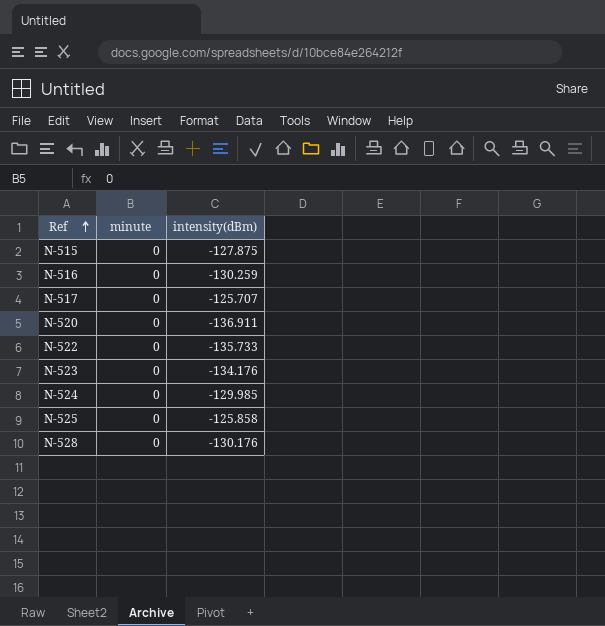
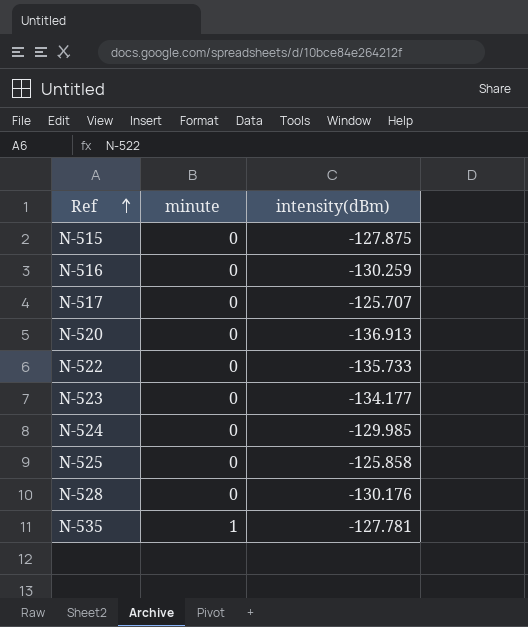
N-520 | intensity(dBm): -136.911 -> -136.913
N-523 | intensity(dBm): -134.176 -> -134.177
row N-535: none -> 1 | -127.781

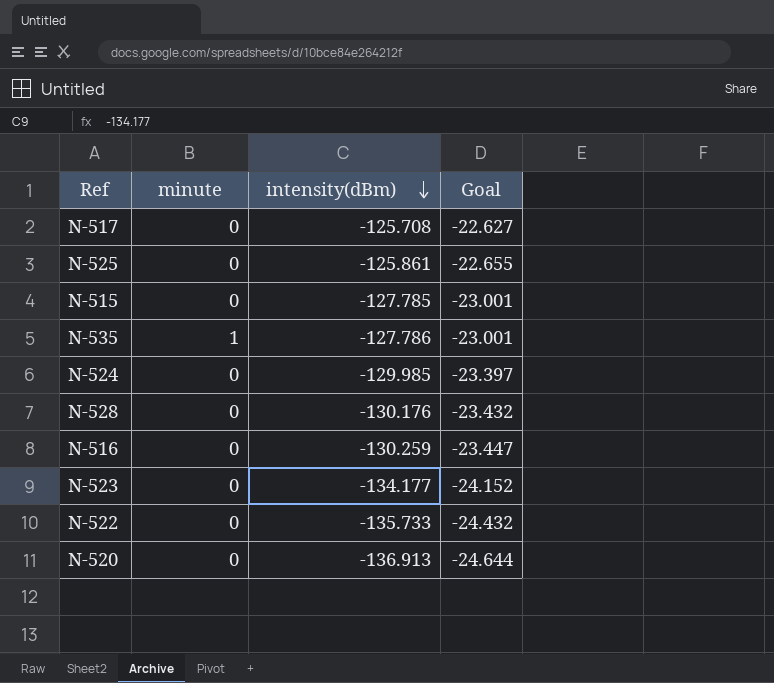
row order: Ref ascending -> intensity(dBm) descending
column Goal | formula: none -> [intensity(dBm)] * 0.18
N-517 | intensity(dBm): -125.707 -> -125.708
N-525 | intensity(dBm): -125.858 -> -125.861
N-515 | intensity(dBm): -127.875 -> -127.785
N-535 | intensity(dBm): -127.781 -> -127.786

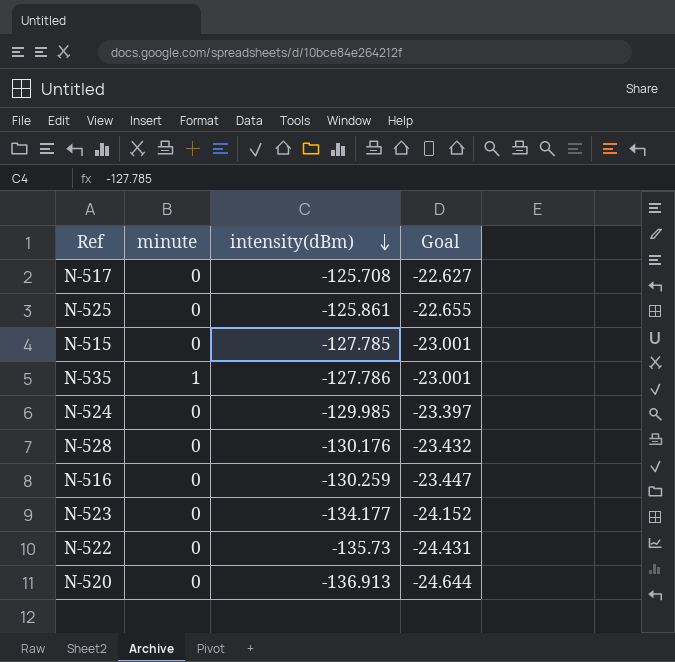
N-522 | intensity(dBm): -135.733 -> -135.73
N-522 | Goal: -24.432 -> -24.431

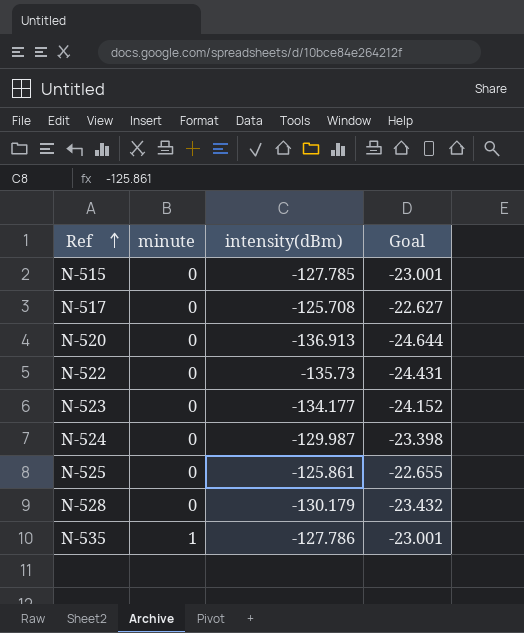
row order: intensity(dBm) descending -> Ref ascending
row N-516: 0 | -130.259 | -23.447 -> none
N-524 | intensity(dBm): -129.985 -> -129.987
N-524 | Goal: -23.397 -> -23.398
N-528 | intensity(dBm): -130.176 -> -130.179

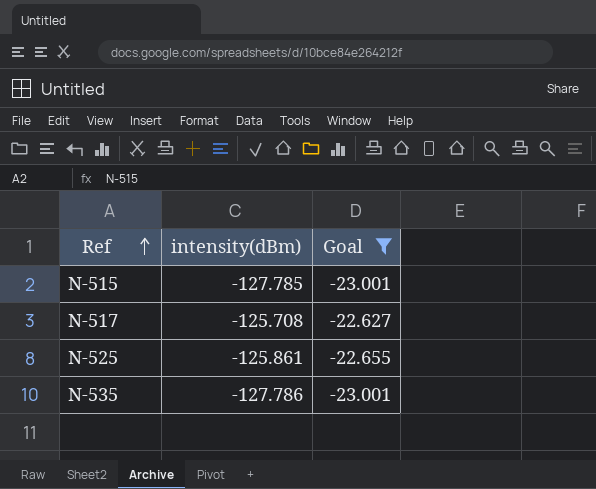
filter: none -> Goal >= -23.001
column minute | position: 2 -> none

